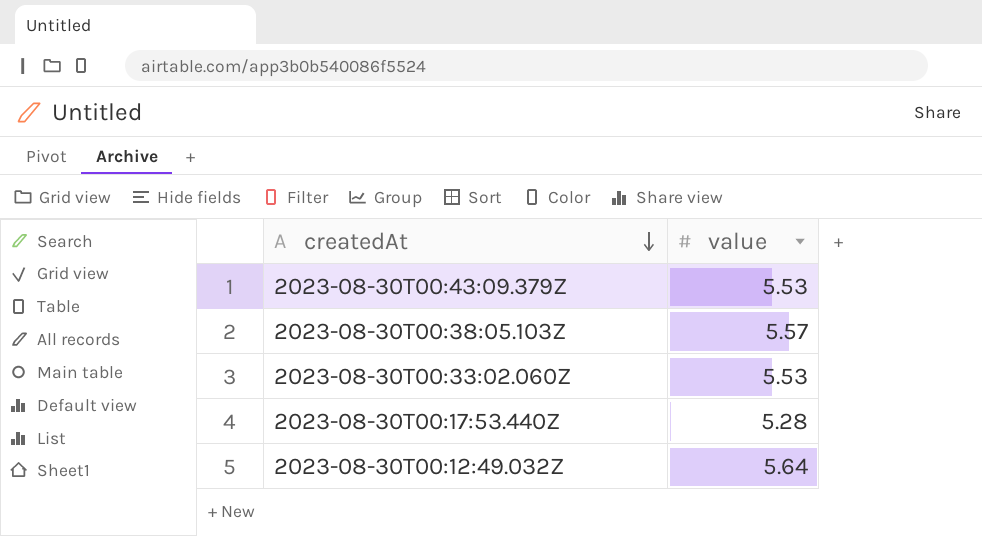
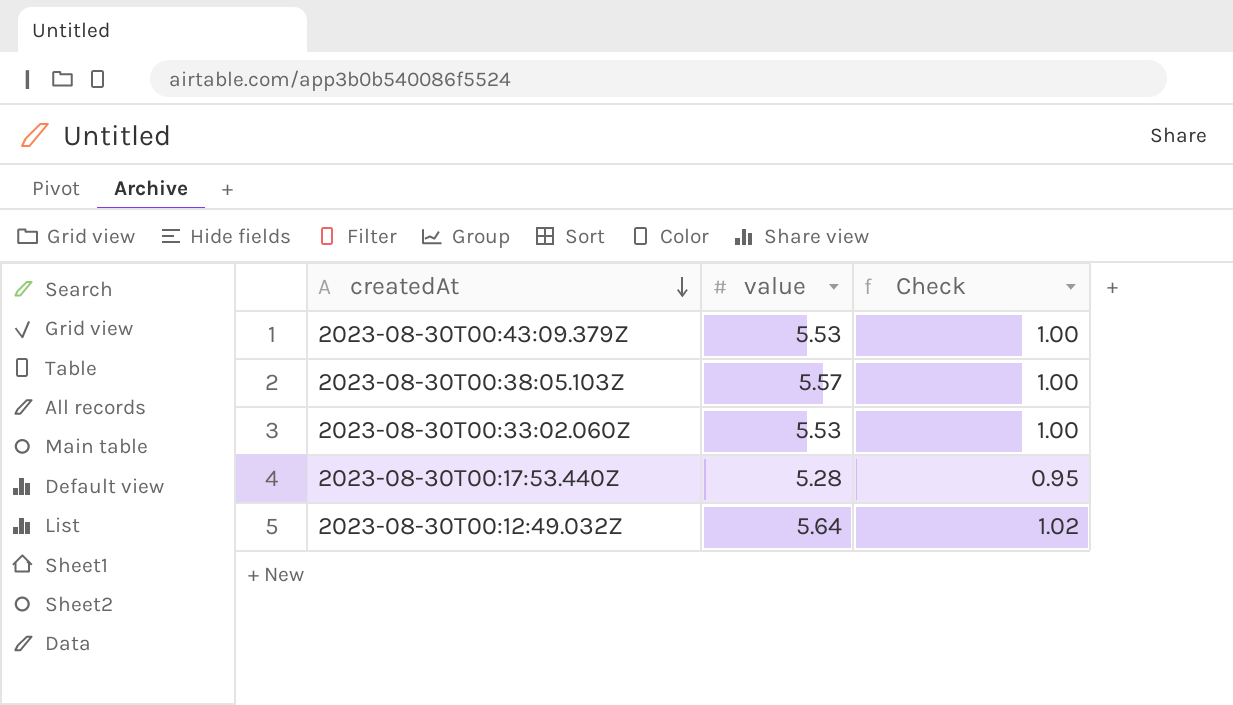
column Check | formula: none -> [value] * 0.18

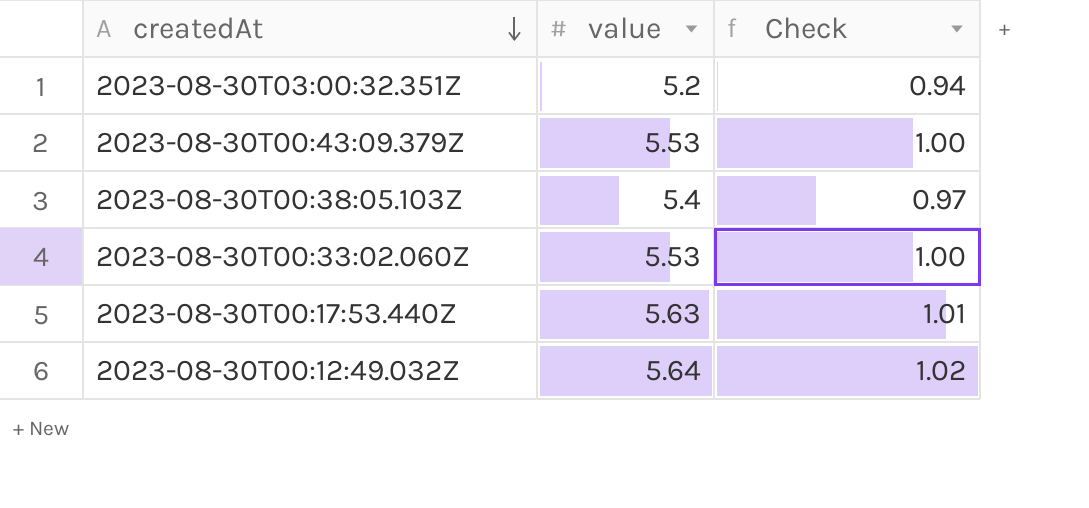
row 2023-08-30T03:00:32.351Z: none -> 5.2 | 0.94
2023-08-30T00:38:05.103Z | value: 5.57 -> 5.4
2023-08-30T00:38:05.103Z | Check: 1.00 -> 0.97
2023-08-30T00:17:53.440Z | value: 5.28 -> 5.63
2023-08-30T00:17:53.440Z | Check: 0.95 -> 1.01

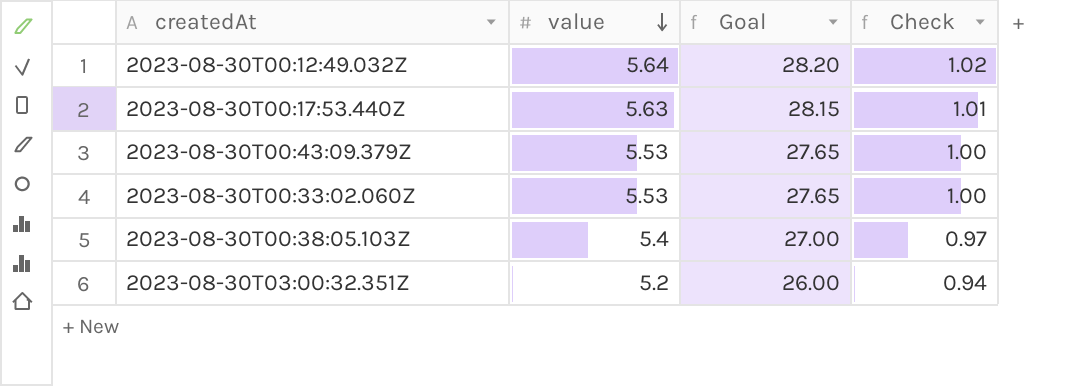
row order: createdAt descending -> value descending
column Goal | formula: none -> [value] * 5

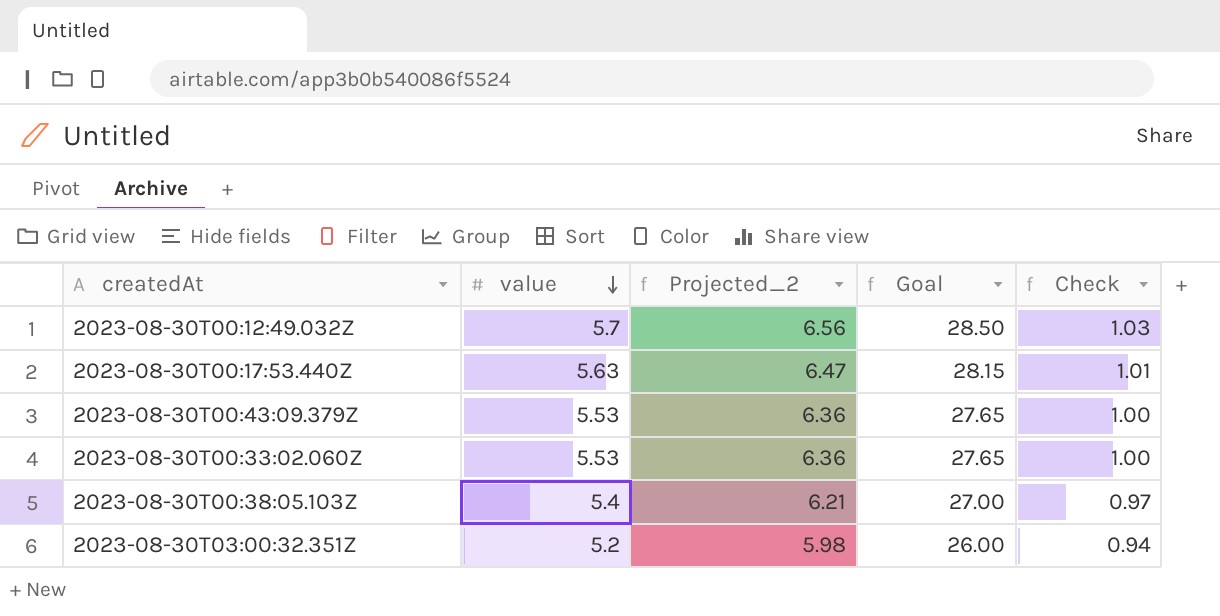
column Projected_2 | formula: none -> [value] * 1.15
2023-08-30T00:12:49.032Z | value: 5.64 -> 5.7
2023-08-30T00:12:49.032Z | Goal: 28.20 -> 28.50
2023-08-30T00:12:49.032Z | Check: 1.02 -> 1.03

